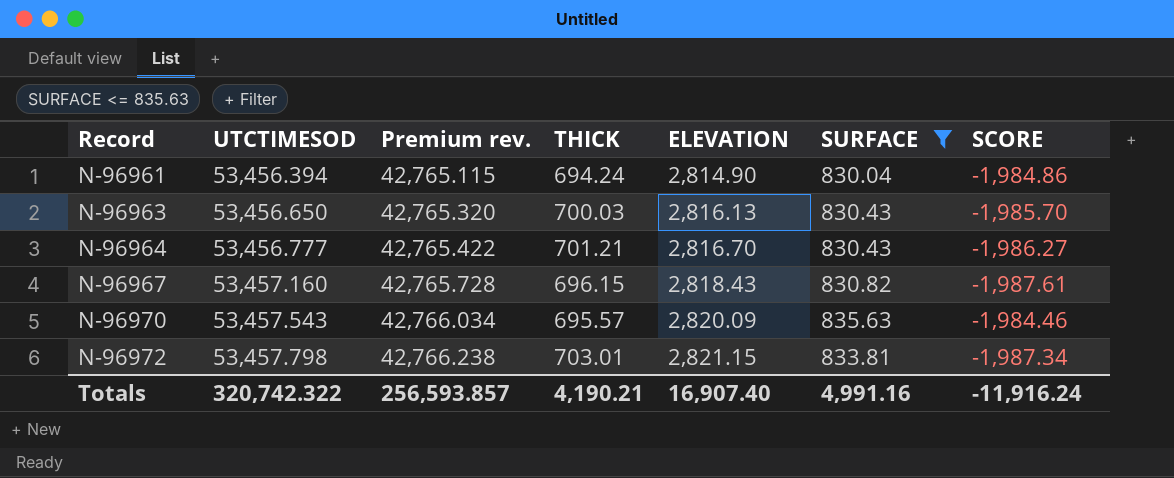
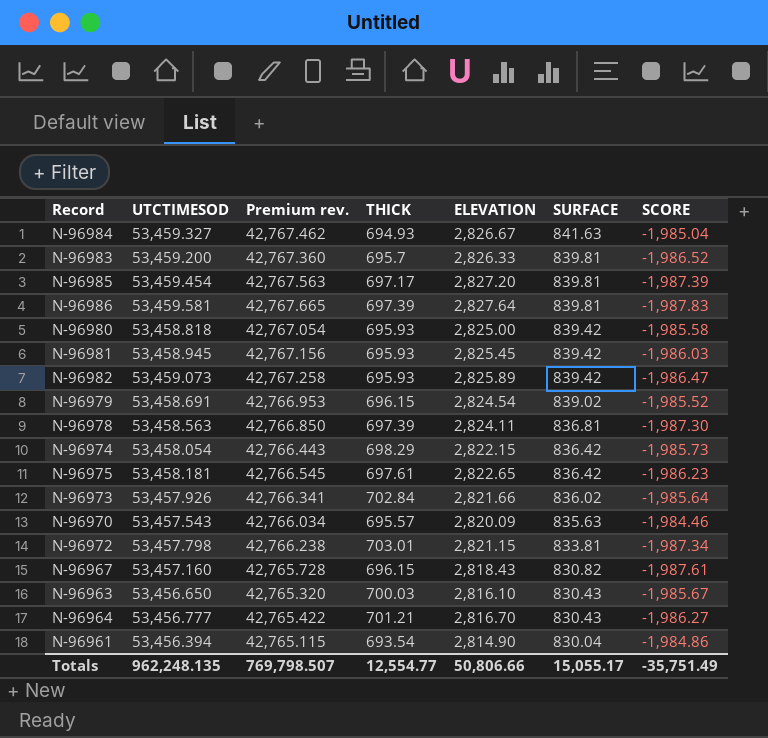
filter: SURFACE <= 835.63 -> none
row order: Record ascending -> SURFACE descending
N-96963 | ELEVATION: 2,816.13 -> 2,816.10
N-96963 | SCORE: -1,985.70 -> -1,985.67
N-96961 | THICK: 694.24 -> 693.54
Totals | UTCTIMESOD: 320,742.322 -> 962,248.135
Totals | Premium rev.: 256,593.857 -> 769,798.507
Totals | THICK: 4,190.21 -> 12,554.77
Totals | ELEVATION: 16,907.40 -> 50,806.66
Totals | SURFACE: 4,991.16 -> 15,055.17
Totals | SCORE: -11,916.24 -> -35,751.49

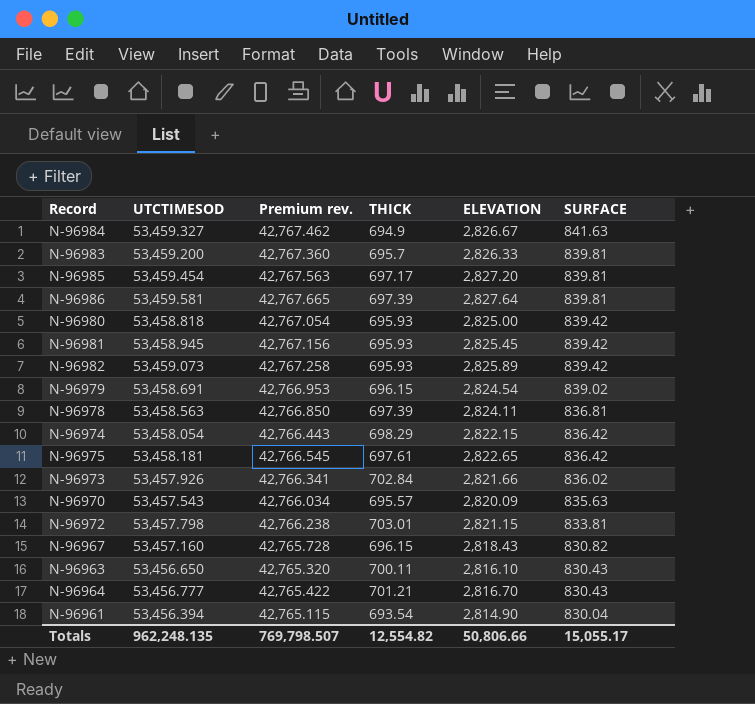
column SCORE | formula: [SURFACE] - [ELEVATION] -> none
N-96984 | THICK: 694.93 -> 694.9
N-96963 | THICK: 700.03 -> 700.11
Totals | THICK: 12,554.77 -> 12,554.82

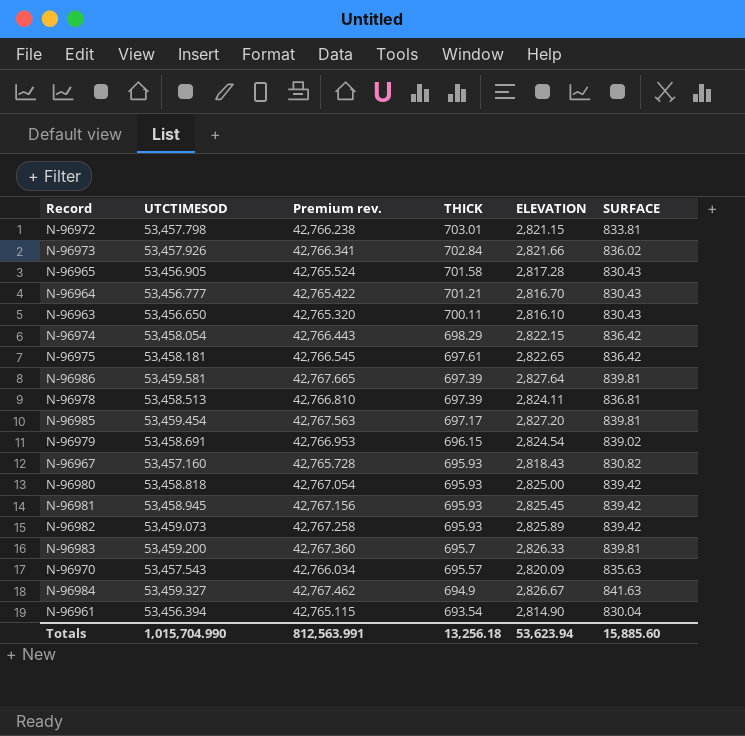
row order: SURFACE descending -> THICK descending
row N-96965: none -> 53,456.905 | 42,765.524 | 701.58 | 2,817.28 | 830.43
N-96978 | UTCTIMESOD: 53,458.563 -> 53,458.513
N-96978 | Premium rev.: 42,766.850 -> 42,766.810
N-96967 | THICK: 696.15 -> 695.93
Totals | UTCTIMESOD: 962,248.135 -> 1,015,704.990
Totals | Premium rev.: 769,798.507 -> 812,563.991
Totals | THICK: 12,554.82 -> 13,256.18
Totals | ELEVATION: 50,806.66 -> 53,623.94
Totals | SURFACE: 15,055.17 -> 15,885.60

